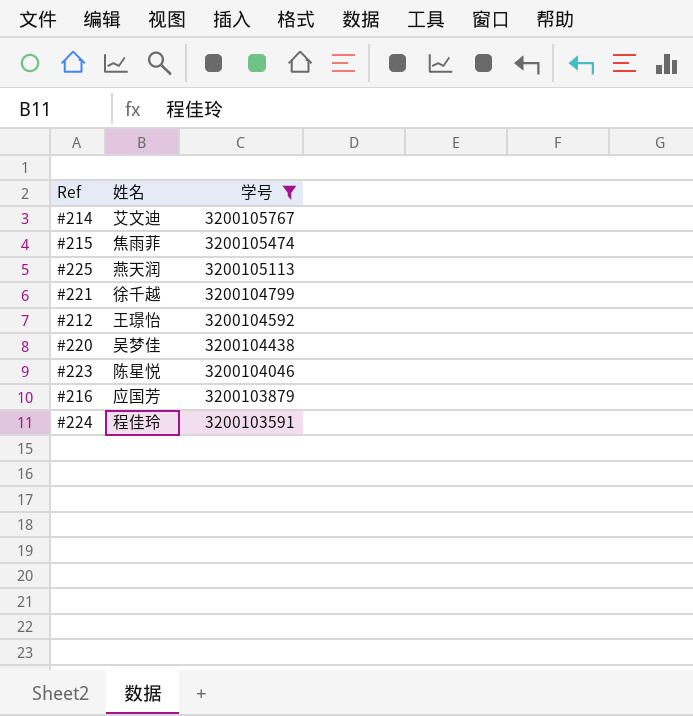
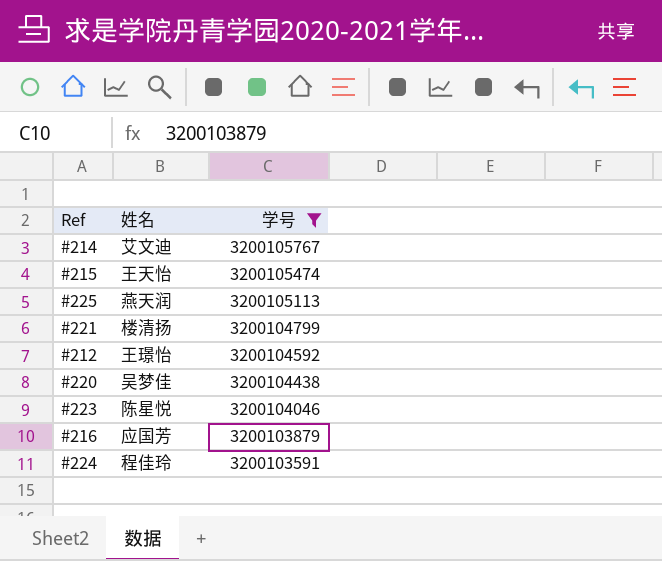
#215 | 姓名: 焦雨菲 -> 王天怡
#221 | 姓名: 徐千越 -> 楼清扬

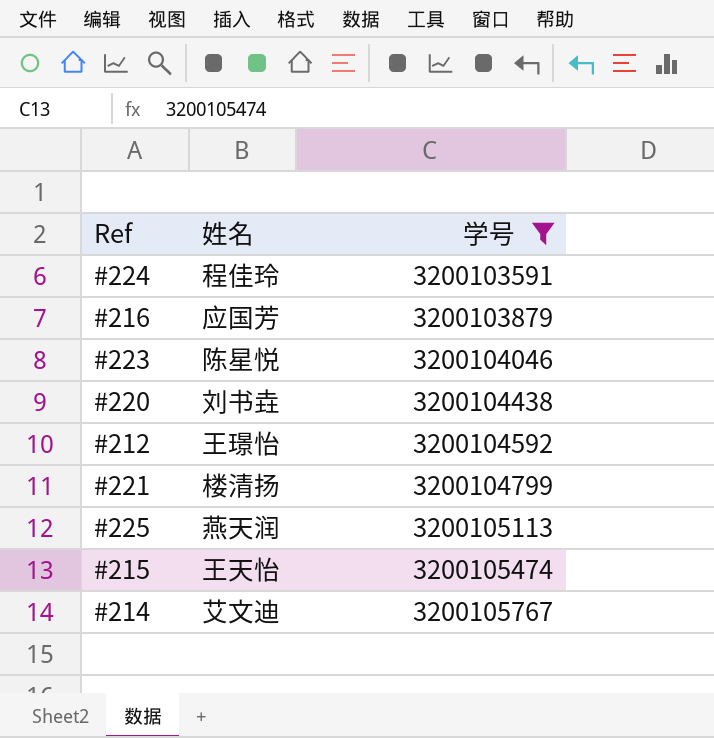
row order: 学号 descending -> 学号 ascending
#220 | 姓名: 吴梦佳 -> 刘书垚

